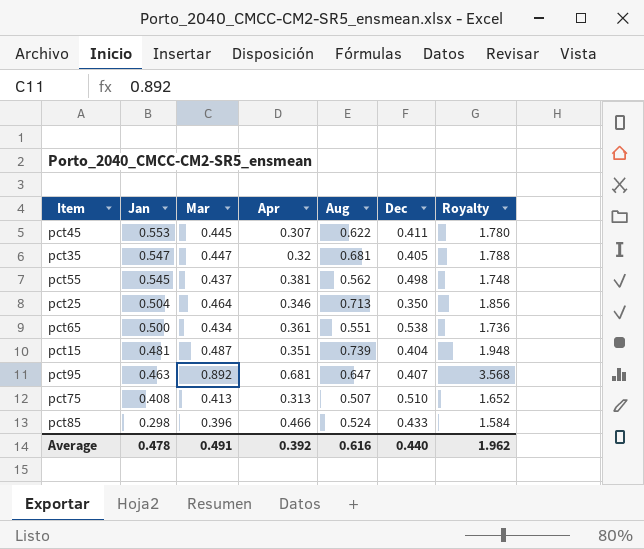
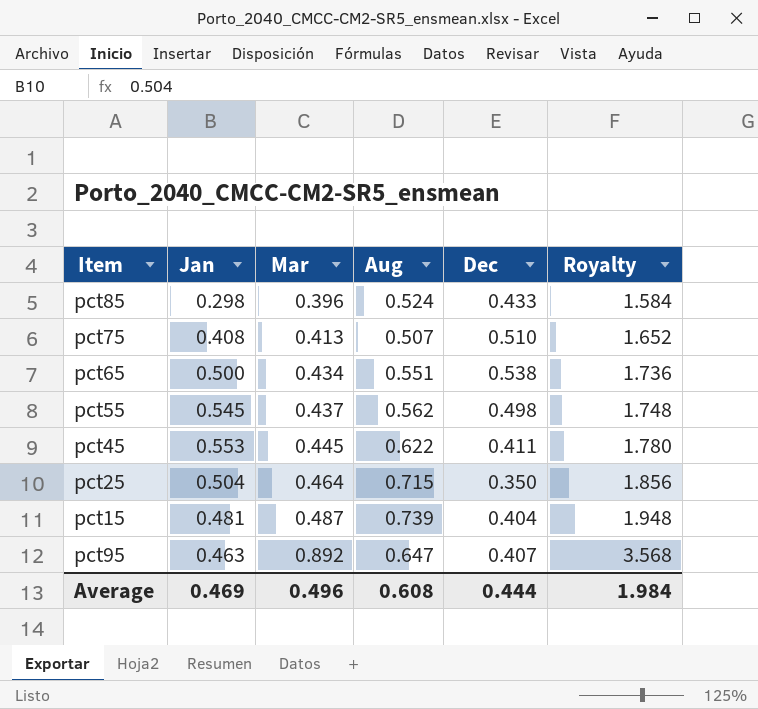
row order: Jan descending -> Mar ascending
column Apr | position: 4 -> none
row pct35: 0.547 | 0.447 | 0.32 | 0.681 | 0.405 | 1.788 -> none
pct25 | Aug: 0.713 -> 0.715
Average | Jan: 0.478 -> 0.469
Average | Mar: 0.491 -> 0.496
Average | Aug: 0.616 -> 0.608
Average | Dec: 0.440 -> 0.444
Average | Royalty: 1.962 -> 1.984

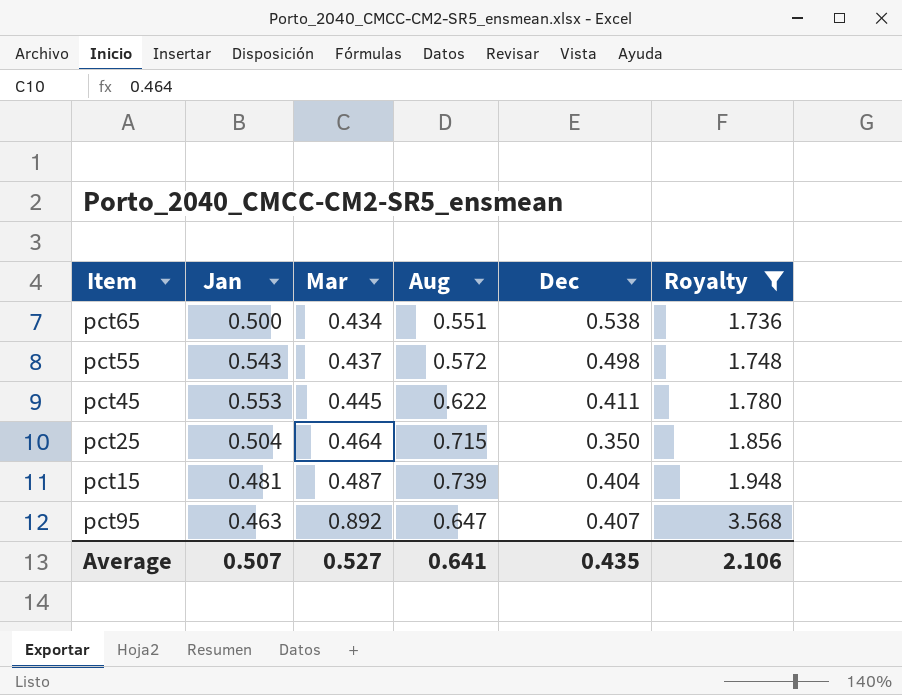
filter: none -> Royalty >= 1.736
pct55 | Jan: 0.545 -> 0.543
pct55 | Aug: 0.562 -> 0.572
Average | Jan: 0.469 -> 0.507
Average | Mar: 0.496 -> 0.527
Average | Aug: 0.608 -> 0.641
Average | Dec: 0.444 -> 0.435
Average | Royalty: 1.984 -> 2.106

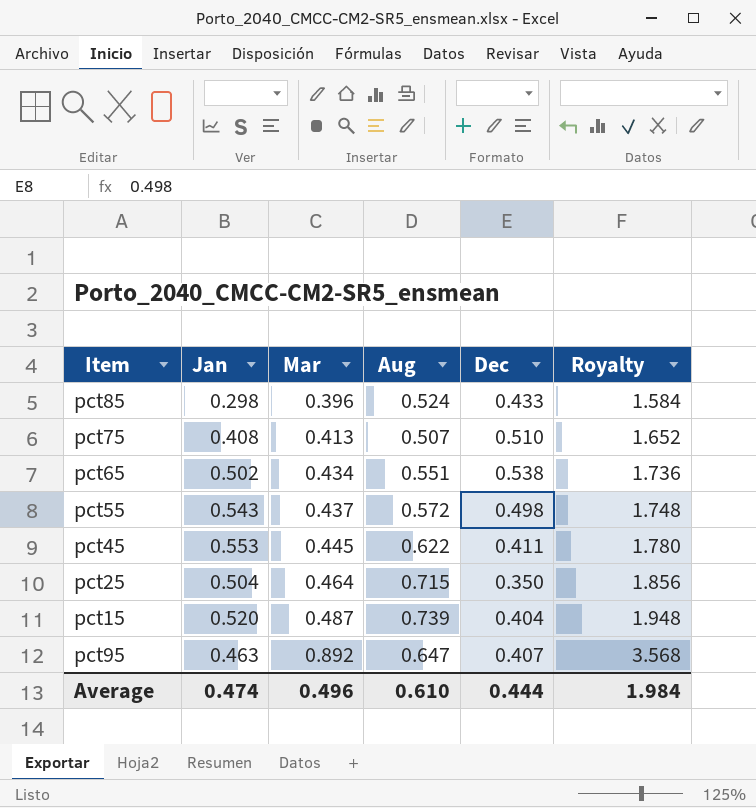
filter: Royalty >= 1.736 -> none
pct65 | Jan: 0.500 -> 0.502
pct15 | Jan: 0.481 -> 0.520
Average | Jan: 0.507 -> 0.474
Average | Mar: 0.527 -> 0.496
Average | Aug: 0.641 -> 0.610
Average | Dec: 0.435 -> 0.444
Average | Royalty: 2.106 -> 1.984

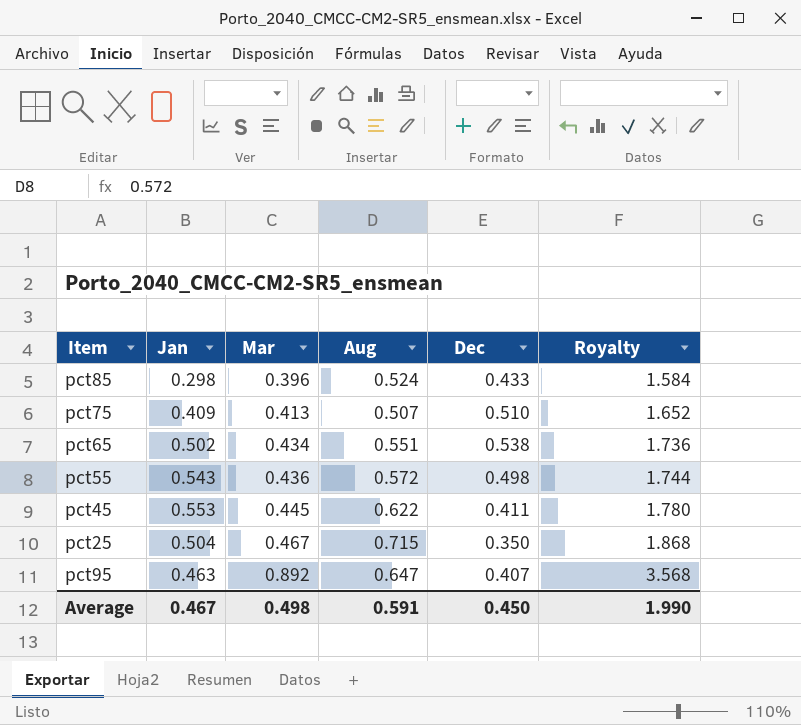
row pct15: 0.520 | 0.487 | 0.739 | 0.404 | 1.948 -> none
pct75 | Jan: 0.408 -> 0.409
pct55 | Mar: 0.437 -> 0.436
pct55 | Royalty: 1.748 -> 1.744
pct25 | Mar: 0.464 -> 0.467
pct25 | Royalty: 1.856 -> 1.868
Average | Jan: 0.474 -> 0.467
Average | Mar: 0.496 -> 0.498
Average | Aug: 0.610 -> 0.591
Average | Dec: 0.444 -> 0.450
Average | Royalty: 1.984 -> 1.990

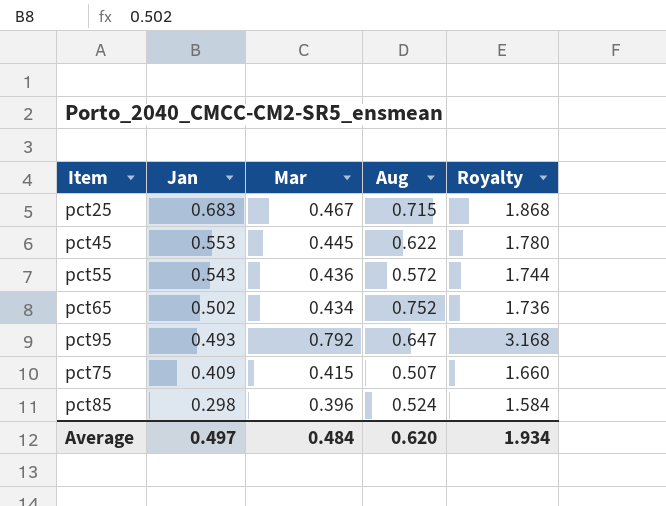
row order: Mar ascending -> Jan descending
column Dec | position: 5 -> none
pct25 | Jan: 0.504 -> 0.683
pct65 | Aug: 0.551 -> 0.752
pct95 | Jan: 0.463 -> 0.493
pct95 | Mar: 0.892 -> 0.792
pct95 | Royalty: 3.568 -> 3.168
pct75 | Mar: 0.413 -> 0.415
pct75 | Royalty: 1.652 -> 1.660
Average | Jan: 0.467 -> 0.497
Average | Mar: 0.498 -> 0.484
Average | Aug: 0.591 -> 0.620
Average | Royalty: 1.990 -> 1.934

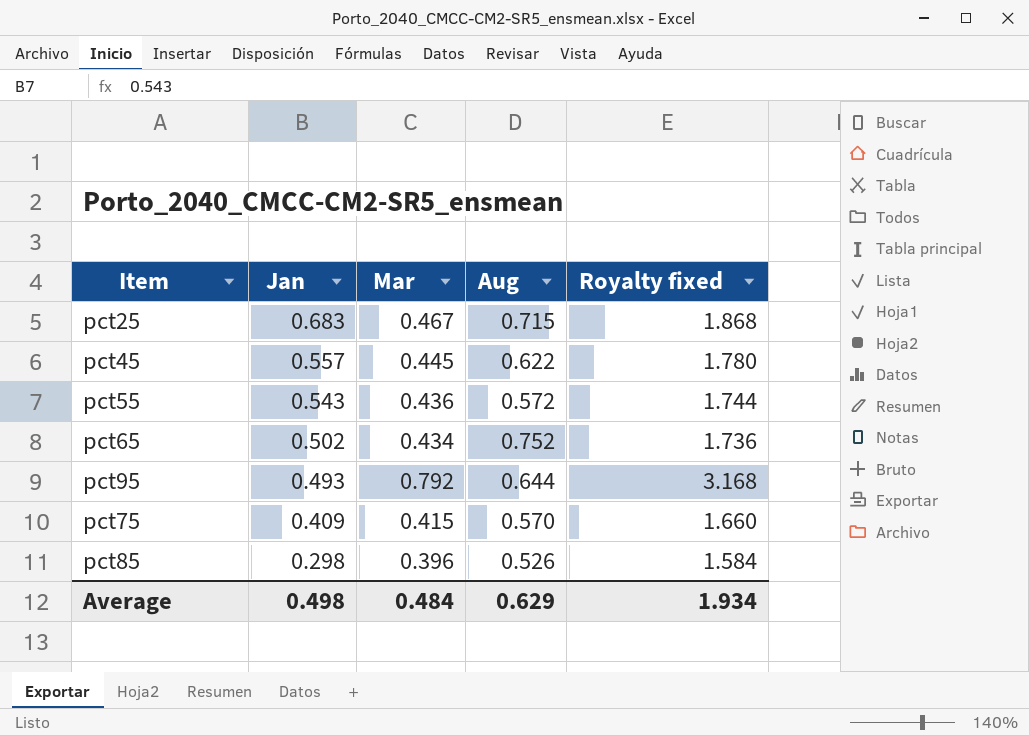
column name: Royalty -> Royalty fixed
pct45 | Jan: 0.553 -> 0.557
pct95 | Aug: 0.647 -> 0.644
pct75 | Aug: 0.507 -> 0.570
pct85 | Aug: 0.524 -> 0.526
Average | Jan: 0.497 -> 0.498
Average | Aug: 0.620 -> 0.629

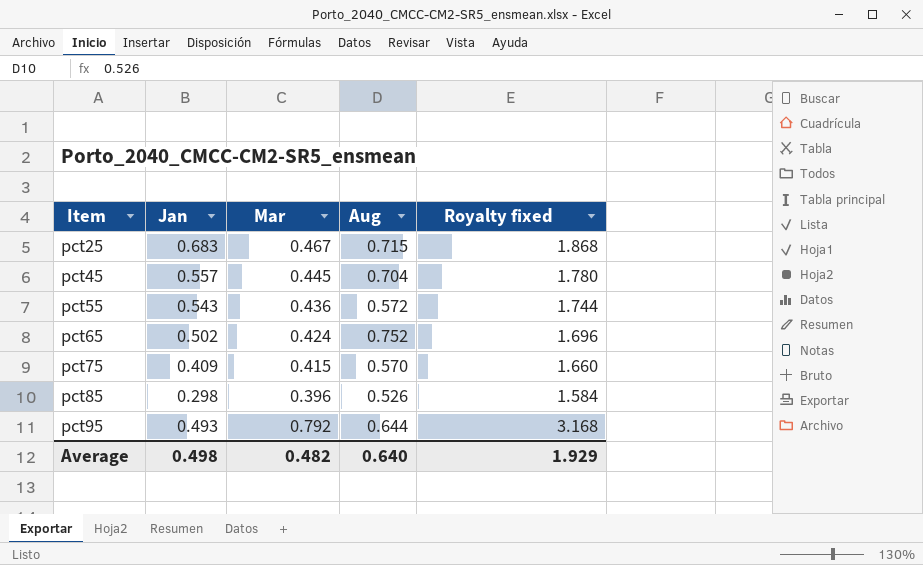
row order: Jan descending -> Item ascending
pct45 | Aug: 0.622 -> 0.704
pct65 | Mar: 0.434 -> 0.424
pct65 | Royalty fixed: 1.736 -> 1.696
Average | Mar: 0.484 -> 0.482
Average | Aug: 0.629 -> 0.640
Average | Royalty fixed: 1.934 -> 1.929

